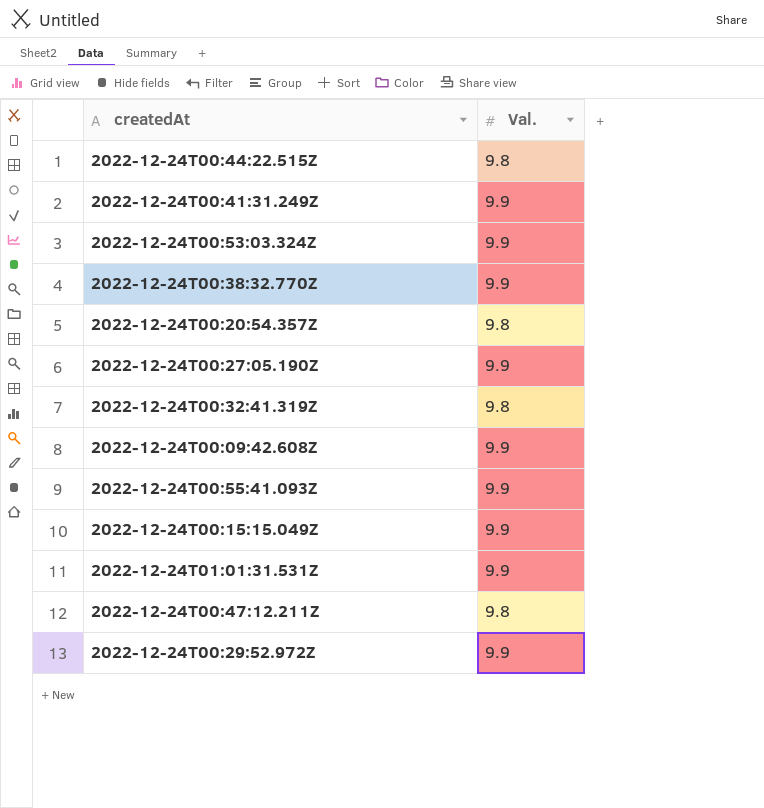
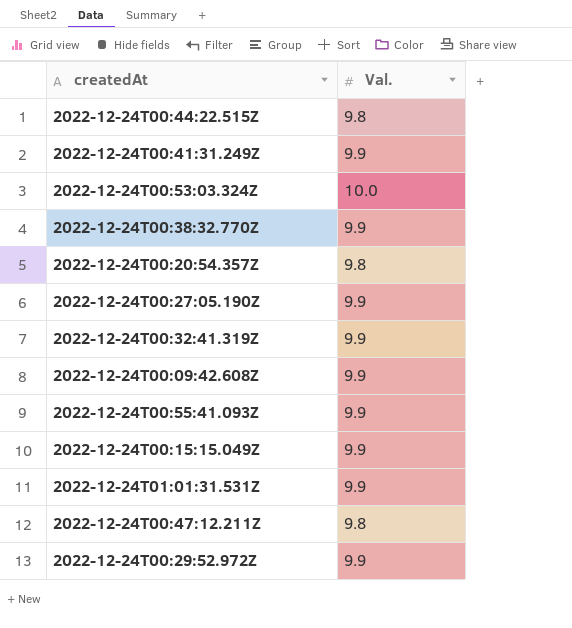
2022-12-24T00:53:03.324Z | Val.: 9.9 -> 10.0
2022-12-24T00:32:41.319Z | Val.: 9.8 -> 9.9

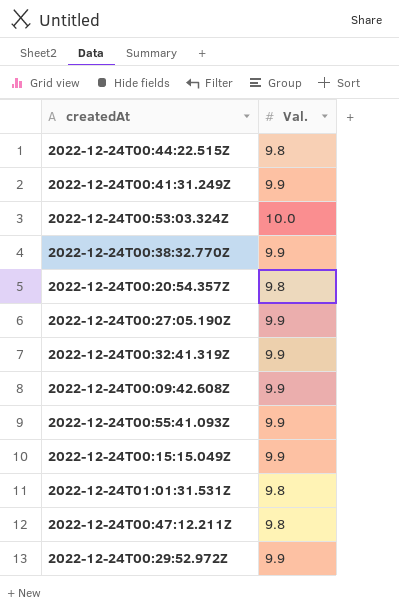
2022-12-24T01:01:31.531Z | Val.: 9.9 -> 9.8

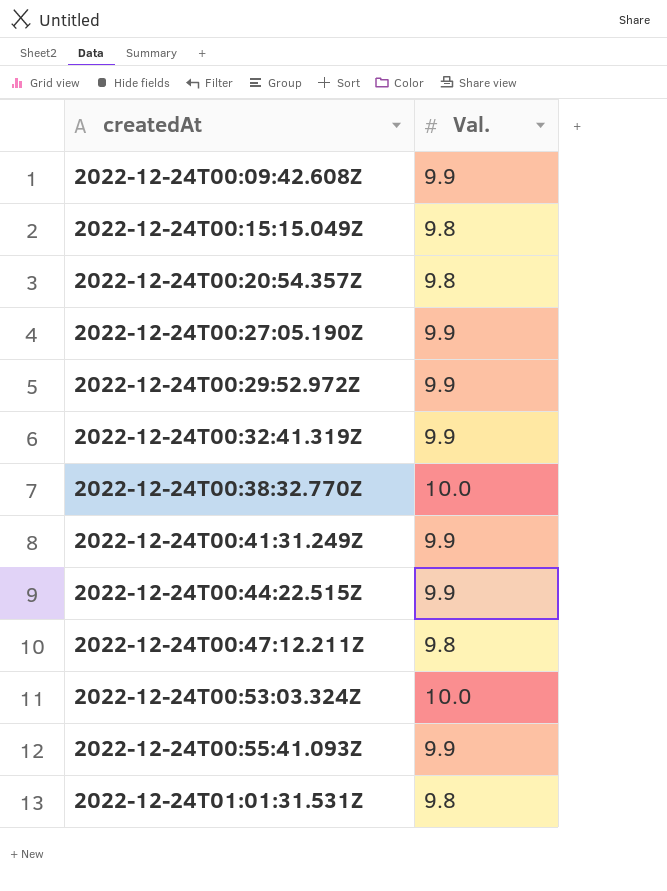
row order: none -> createdAt ascending
2022-12-24T00:15:15.049Z | Val.: 9.9 -> 9.8
2022-12-24T00:38:32.770Z | Val.: 9.9 -> 10.0
2022-12-24T00:44:22.515Z | Val.: 9.8 -> 9.9

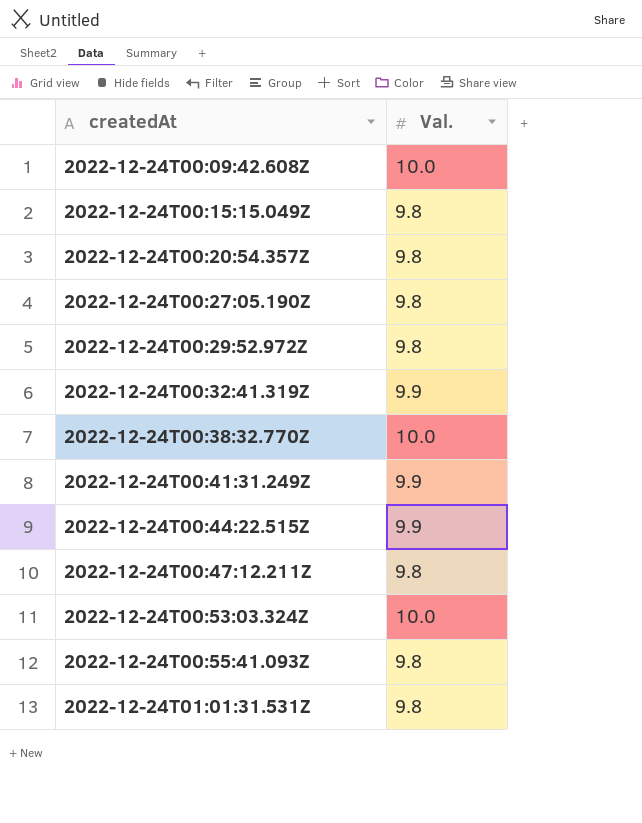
2022-12-24T00:09:42.608Z | Val.: 9.9 -> 10.0
2022-12-24T00:27:05.190Z | Val.: 9.9 -> 9.8
2022-12-24T00:29:52.972Z | Val.: 9.9 -> 9.8
2022-12-24T00:55:41.093Z | Val.: 9.9 -> 9.8

